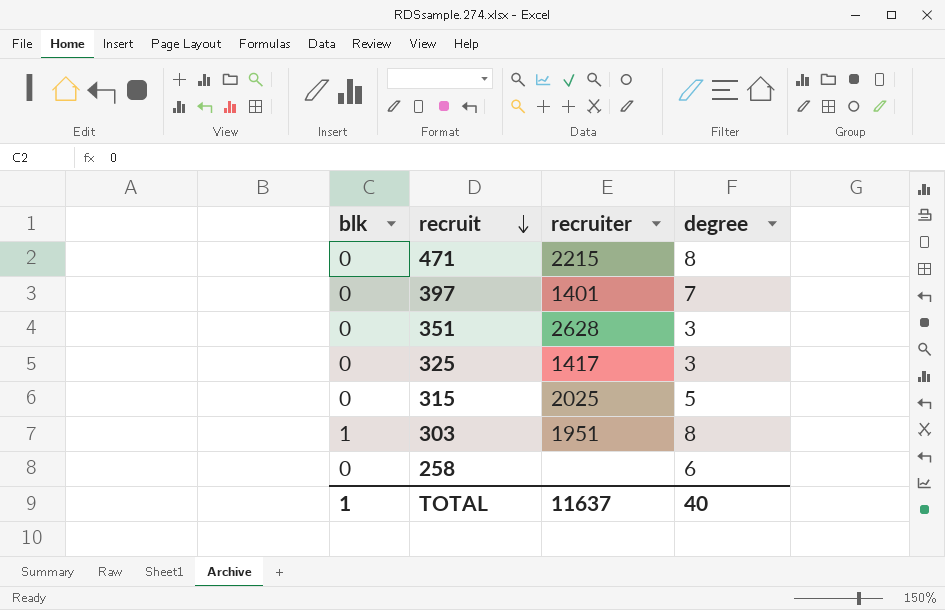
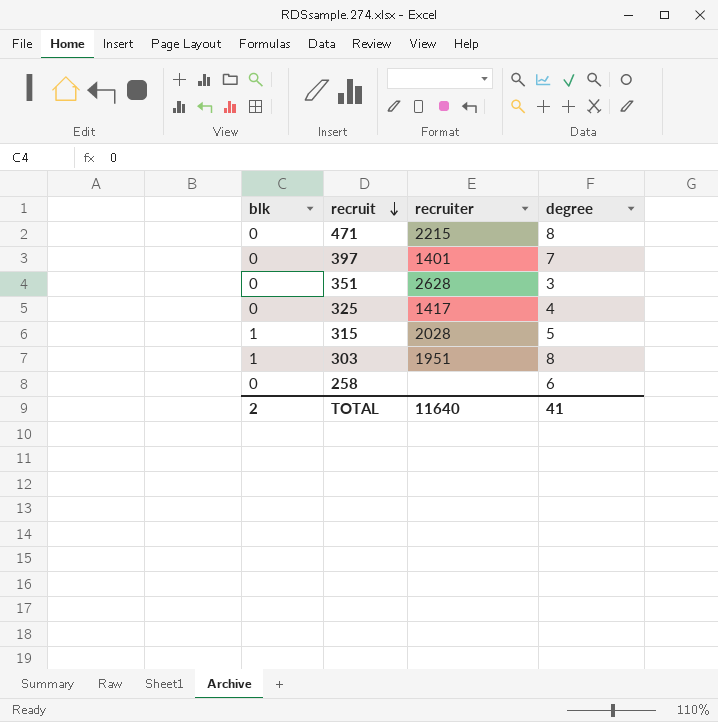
325 | degree: 3 -> 4
315 | blk: 0 -> 1
315 | recruiter: 2025 -> 2028
TOTAL | blk: 1 -> 2
TOTAL | recruiter: 11637 -> 11640
TOTAL | degree: 40 -> 41

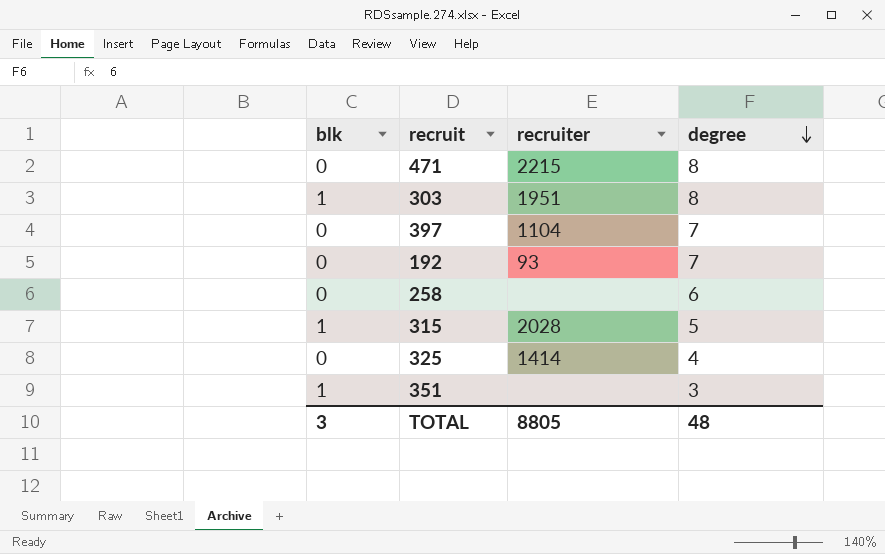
row order: recruit descending -> degree descending
397 | recruiter: 1401 -> 1104
row 192: none -> 0 | 93 | 7
325 | recruiter: 1417 -> 1414
351 | blk: 0 -> 1
351 | recruiter: 2628 -> none
TOTAL | blk: 2 -> 3
TOTAL | recruiter: 11640 -> 8805
TOTAL | degree: 41 -> 48

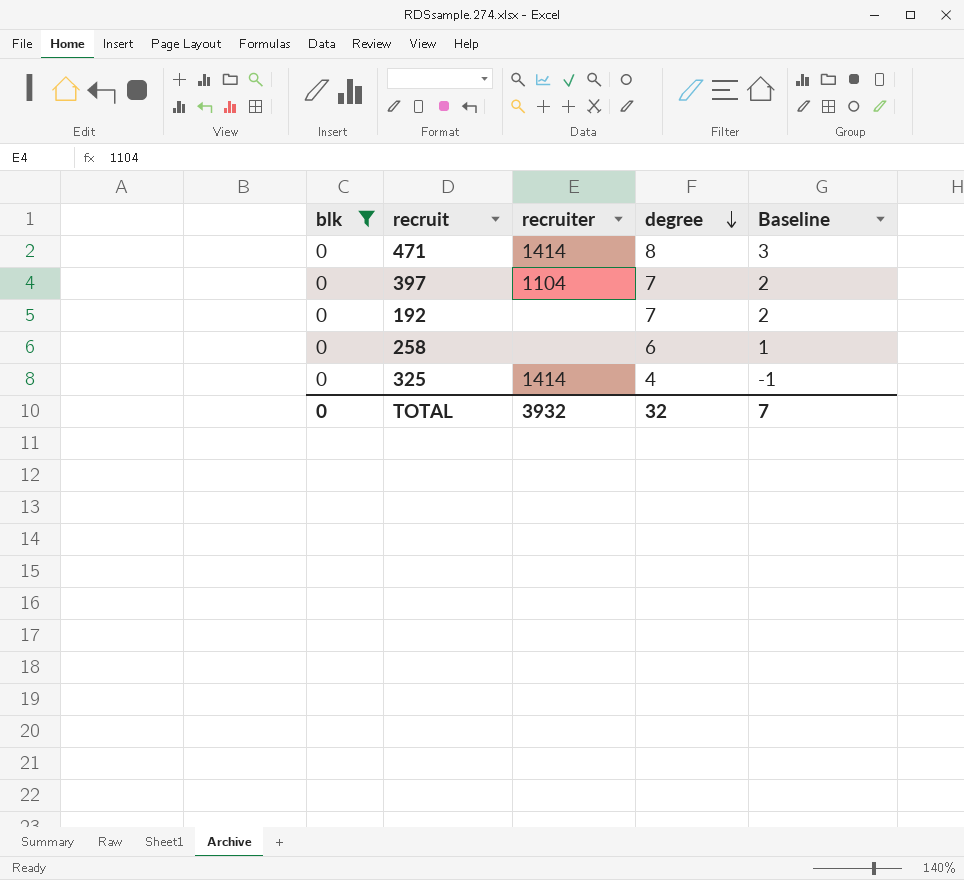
filter: none -> blk = 0
column Baseline | formula: none -> [degree] - 5
471 | recruiter: 2215 -> 1414
192 | recruiter: 93 -> none
TOTAL | blk: 3 -> 0
TOTAL | recruiter: 8805 -> 3932
TOTAL | degree: 48 -> 32

